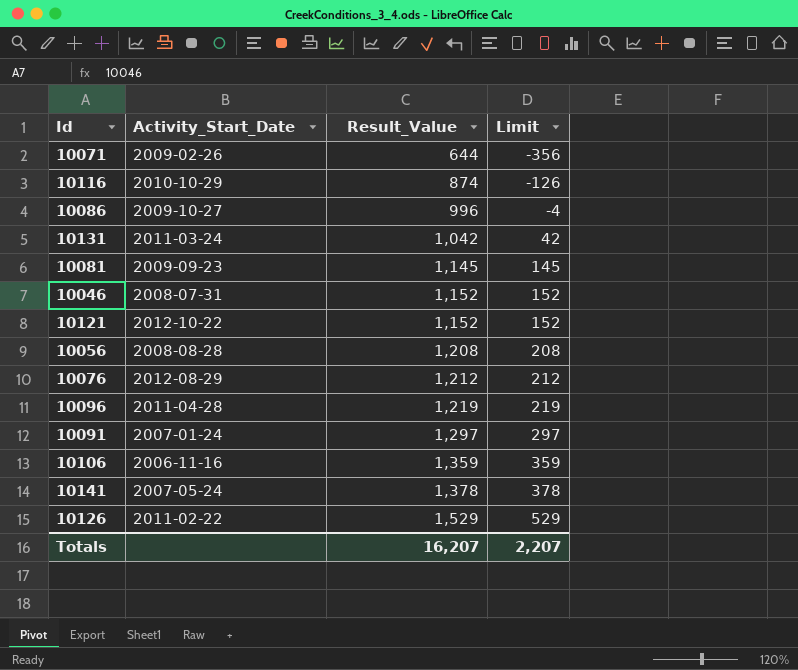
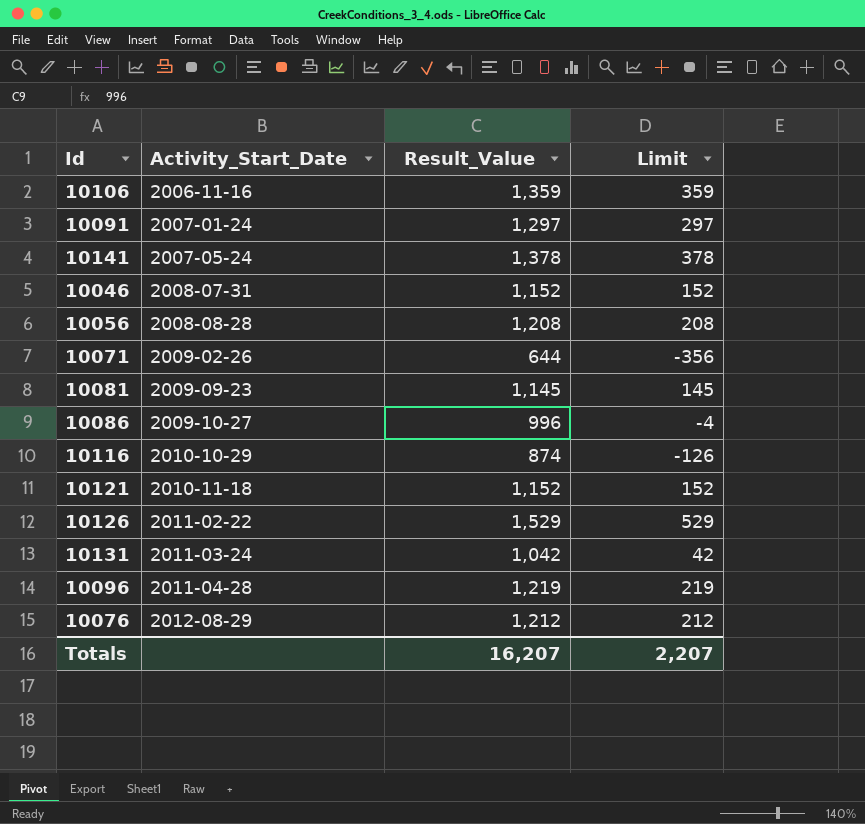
row order: Result_Value ascending -> Activity_Start_Date ascending
10121 | Activity_Start_Date: 2012-10-22 -> 2010-11-18

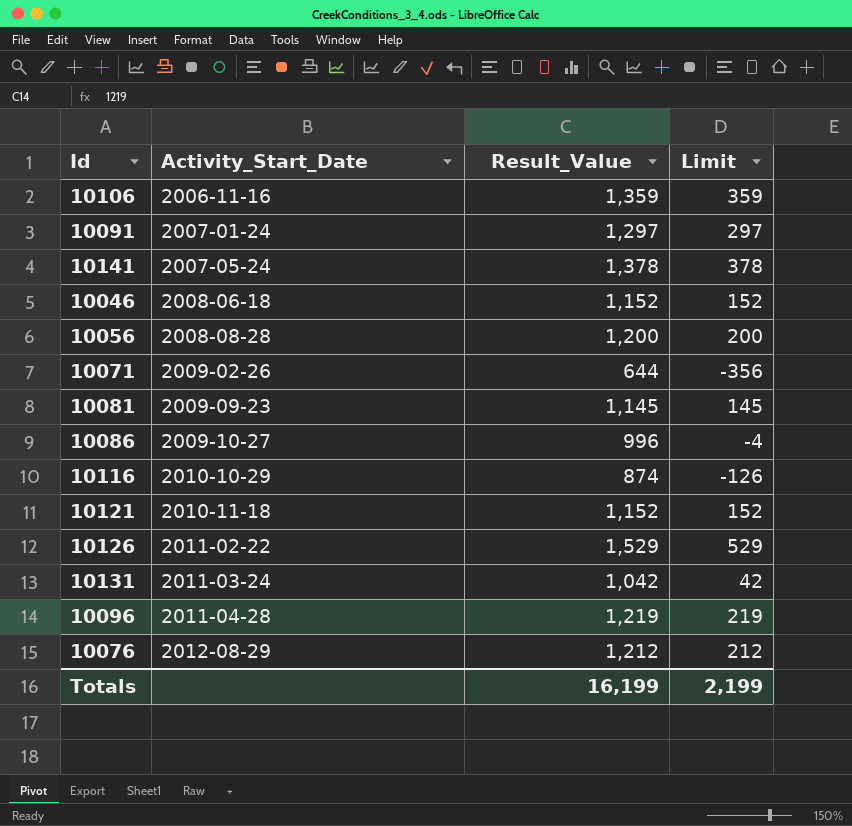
10046 | Activity_Start_Date: 2008-07-31 -> 2008-06-18
10056 | Result_Value: 1,208 -> 1,200
10056 | Limit: 208 -> 200
Totals | Result_Value: 16,207 -> 16,199
Totals | Limit: 2,207 -> 2,199

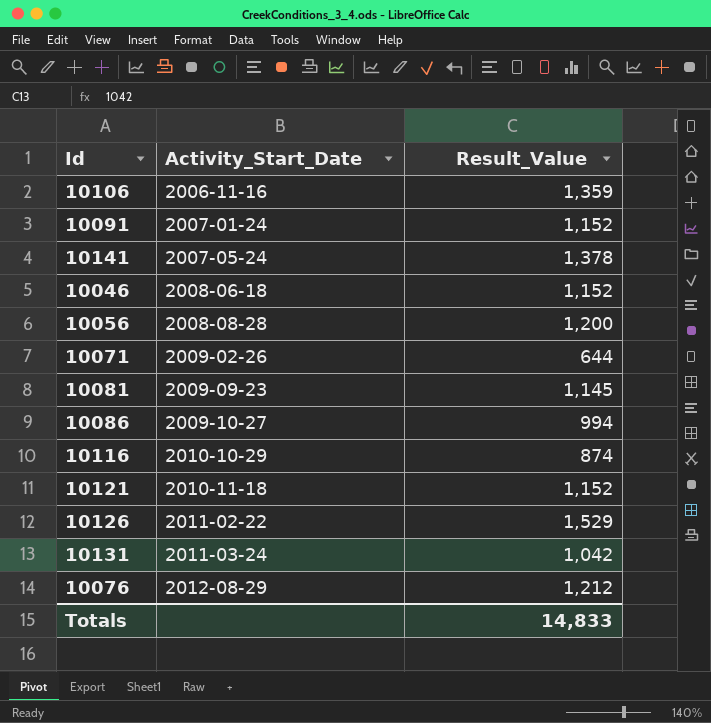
column Limit | formula: [Result_Value] - 1000 -> none
row 10096: 2011-04-28 | 1,219 | 219 -> none
10091 | Result_Value: 1,297 -> 1,152
10086 | Result_Value: 996 -> 994
Totals | Result_Value: 16,199 -> 14,833

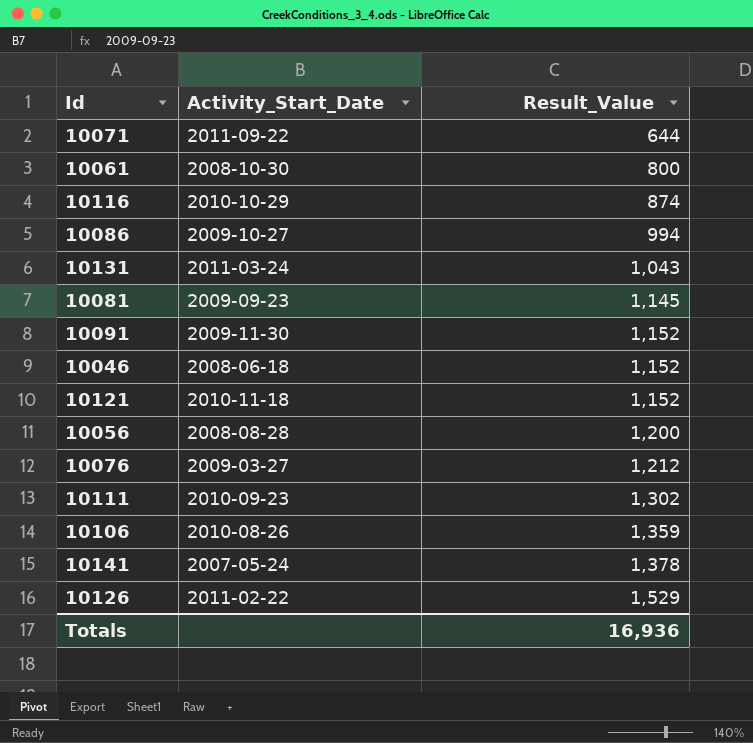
row order: Activity_Start_Date ascending -> Result_Value ascending
10071 | Activity_Start_Date: 2009-02-26 -> 2011-09-22
row 10061: none -> 2008-10-30 | 800
10131 | Result_Value: 1,042 -> 1,043
10091 | Activity_Start_Date: 2007-01-24 -> 2009-11-30
10076 | Activity_Start_Date: 2012-08-29 -> 2009-03-27
row 10111: none -> 2010-09-23 | 1,302
10106 | Activity_Start_Date: 2006-11-16 -> 2010-08-26
Totals | Result_Value: 14,833 -> 16,936

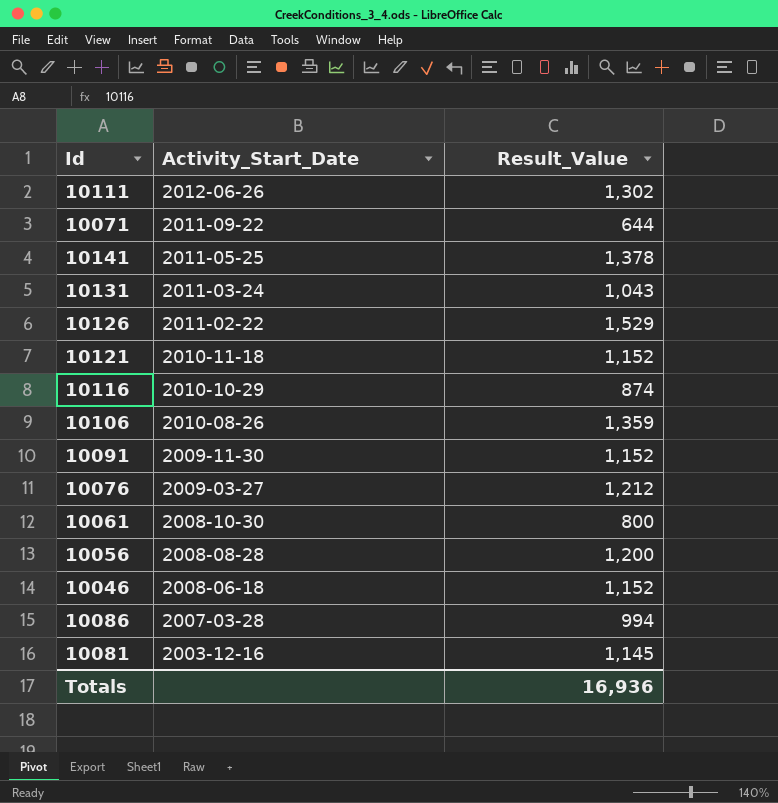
row order: Result_Value ascending -> Activity_Start_Date descending
10111 | Activity_Start_Date: 2010-09-23 -> 2012-06-26
10141 | Activity_Start_Date: 2007-05-24 -> 2011-05-25
10086 | Activity_Start_Date: 2009-10-27 -> 2007-03-28
10081 | Activity_Start_Date: 2009-09-23 -> 2003-12-16

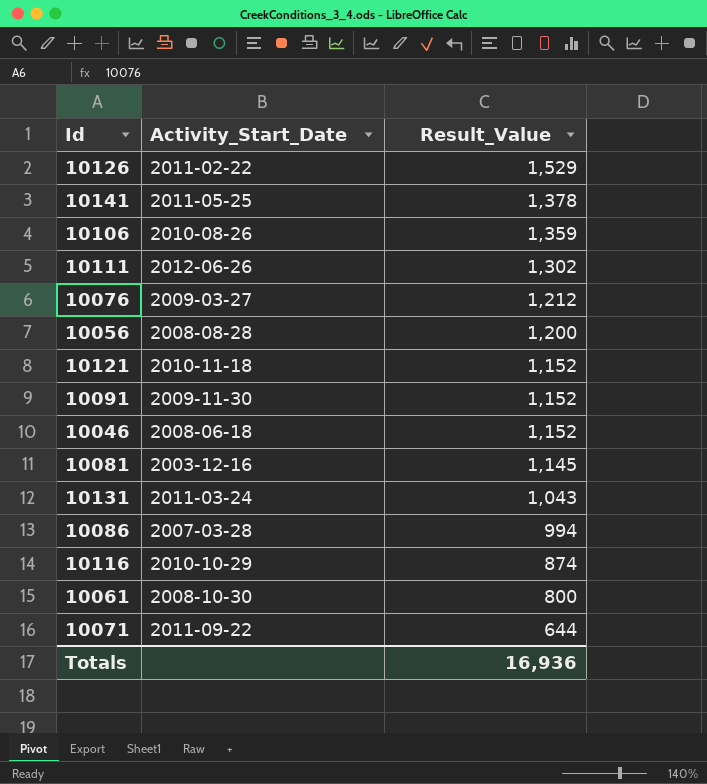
row order: Activity_Start_Date descending -> Result_Value descending

